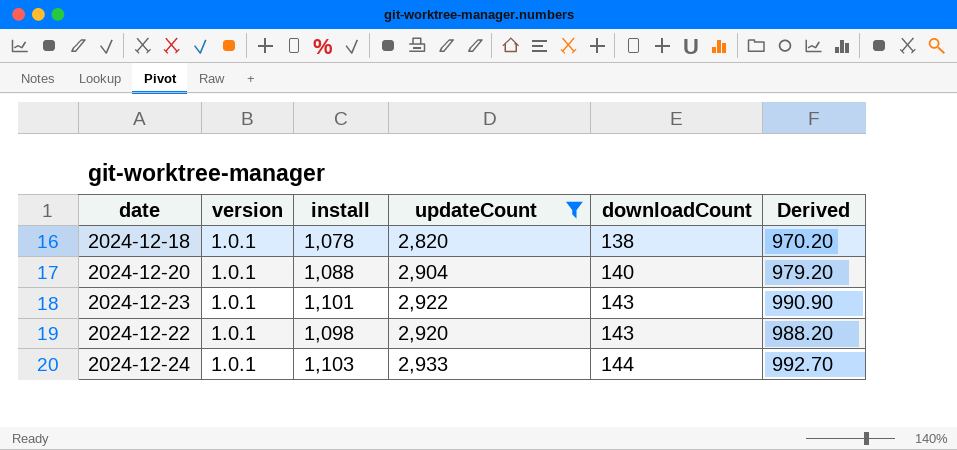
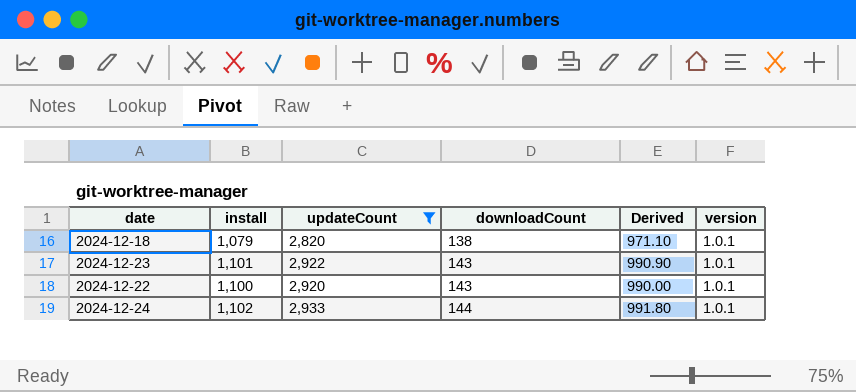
column version | position: 2 -> 6
row 2024-12-20: 1.0.1 | 1,088 | 2,904 | 140 | 979.20 -> none
2024-12-18 | install: 1,078 -> 1,079
2024-12-18 | Derived: 970.20 -> 971.10
2024-12-22 | install: 1,098 -> 1,100
2024-12-22 | Derived: 988.20 -> 990.00
2024-12-24 | install: 1,103 -> 1,102
2024-12-24 | Derived: 992.70 -> 991.80

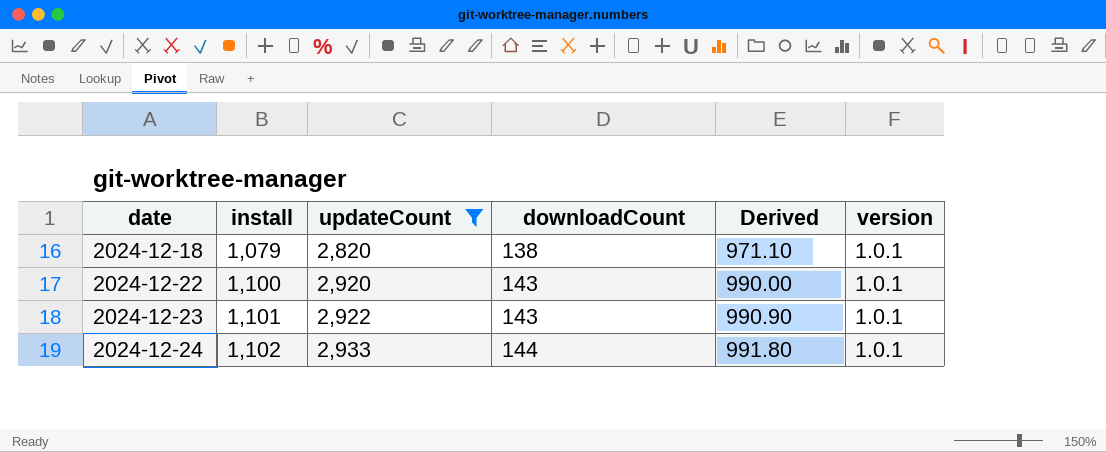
row order: downloadCount ascending -> date ascending

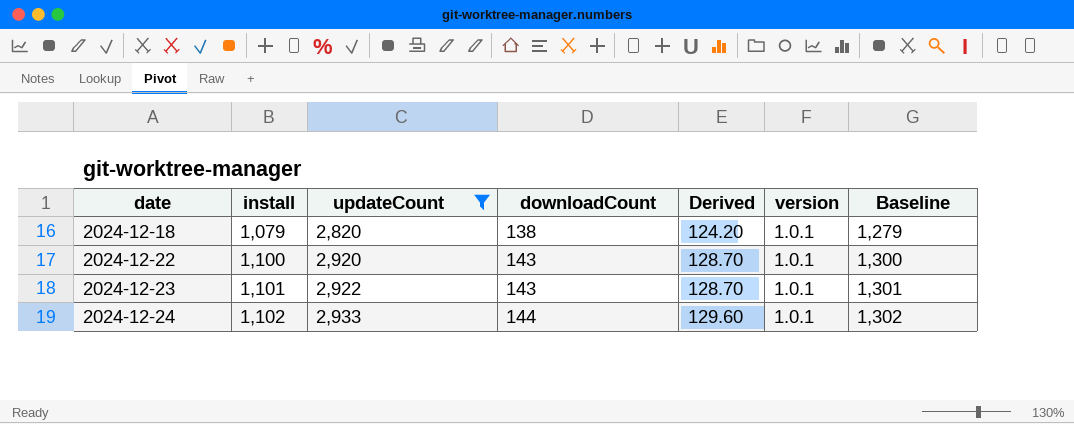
column Derived | formula: [install] * 0.9 -> [downloadCount] * 0.9
column Baseline | formula: none -> [install] + 200

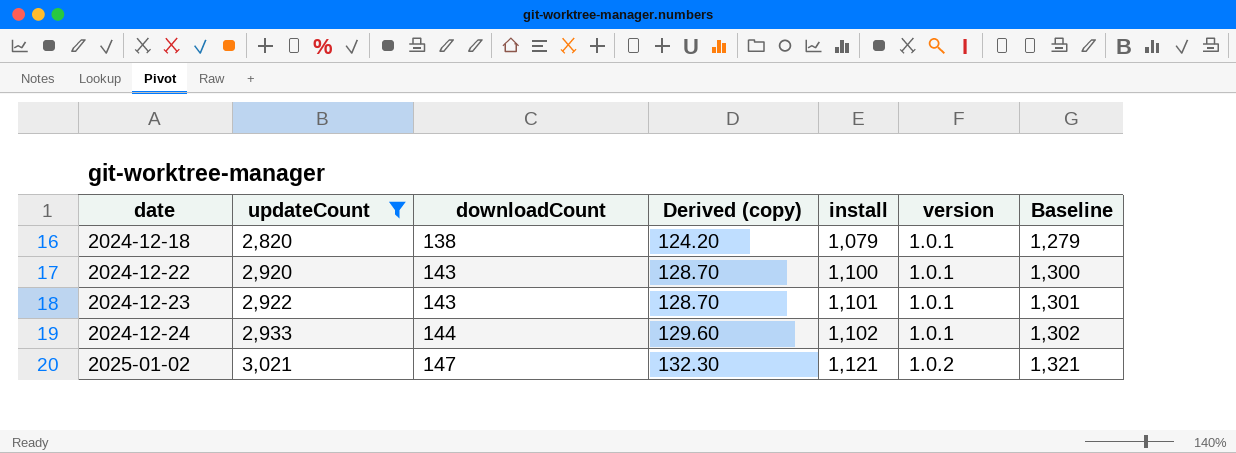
column name: Derived -> Derived (copy)
column install | position: 2 -> 5
row 2025-01-02: none -> 3,021 | 147 | 132.30 | 1,121 | 1.0.2 | 1,321

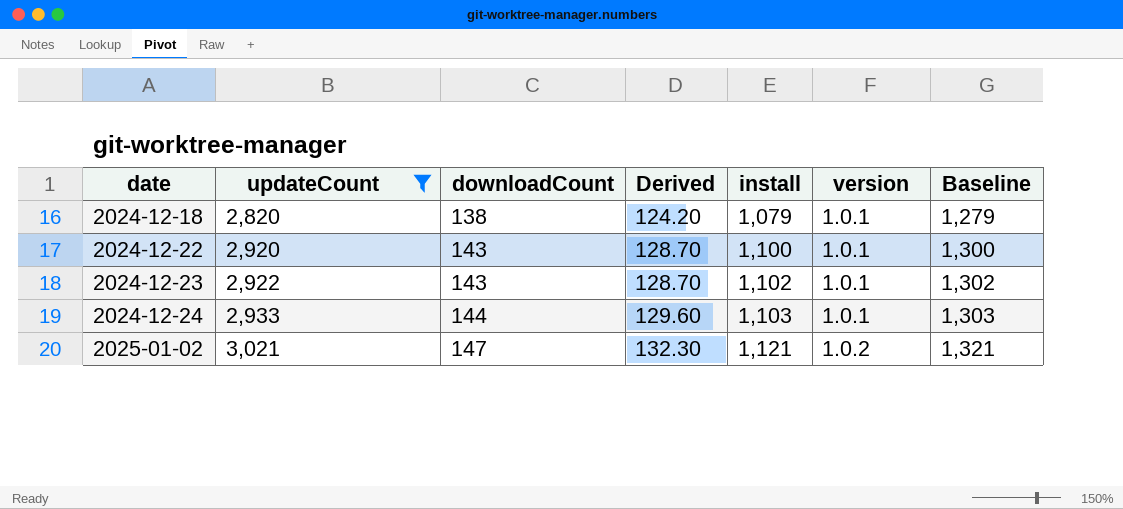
column name: Derived (copy) -> Derived
2024-12-23 | install: 1,101 -> 1,102
2024-12-23 | Baseline: 1,301 -> 1,302
2024-12-24 | install: 1,102 -> 1,103
2024-12-24 | Baseline: 1,302 -> 1,303

